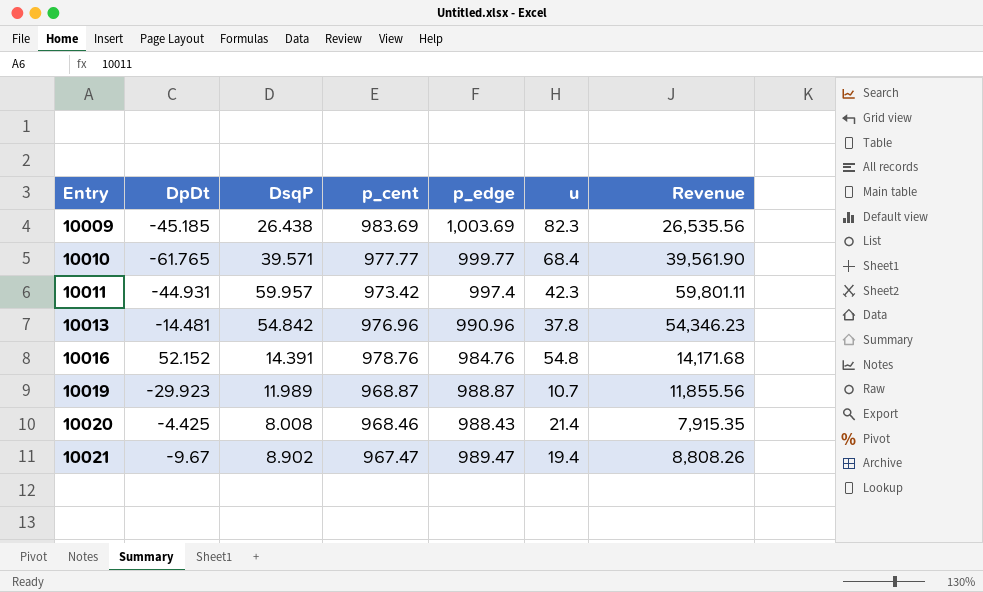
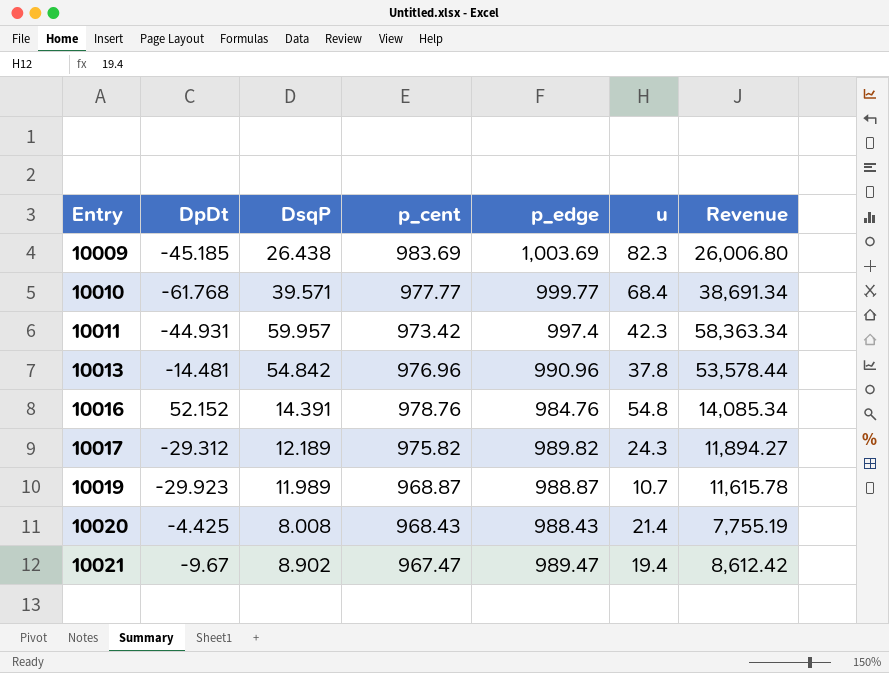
column Revenue | formula: [DsqP] * [p_edge] -> [DsqP] * [p_cent]
10010 | DpDt: -61.765 -> -61.768
row 10017: none -> -29.312 | 12.189 | 975.82 | 989.82 | 24.3 | 11,894.27
10020 | p_cent: 968.46 -> 968.43

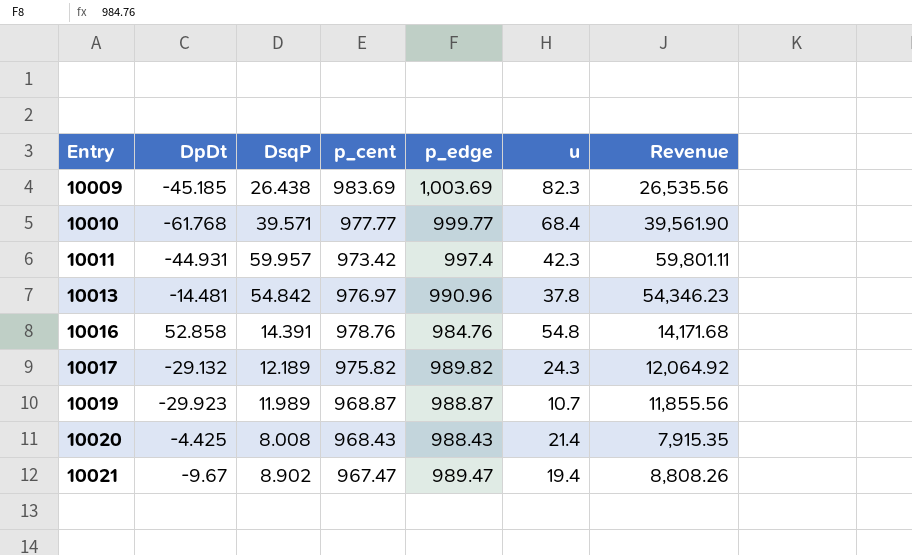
column Revenue | formula: [DsqP] * [p_cent] -> [DsqP] * [p_edge]
10013 | p_cent: 976.96 -> 976.97
10016 | DpDt: 52.152 -> 52.858
10017 | DpDt: -29.312 -> -29.132

